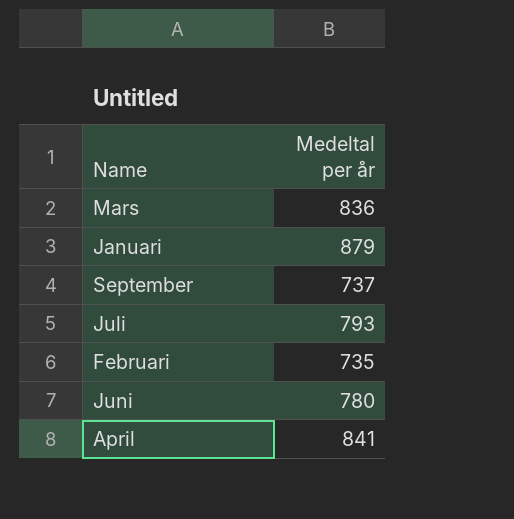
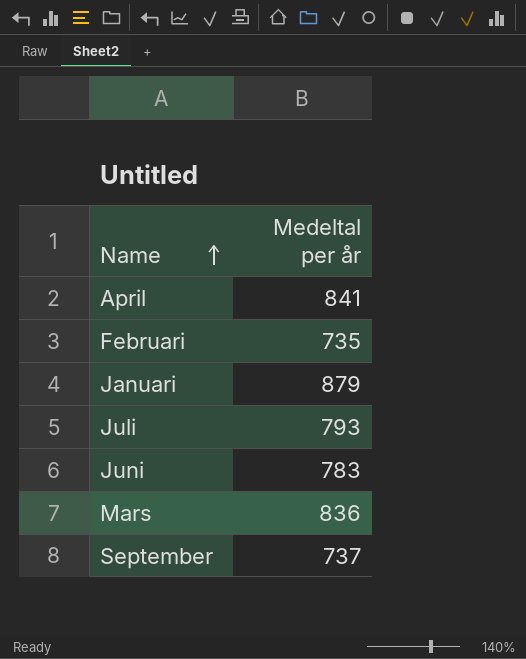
row order: none -> Name ascending
Juni | Medeltal per år: 780 -> 783

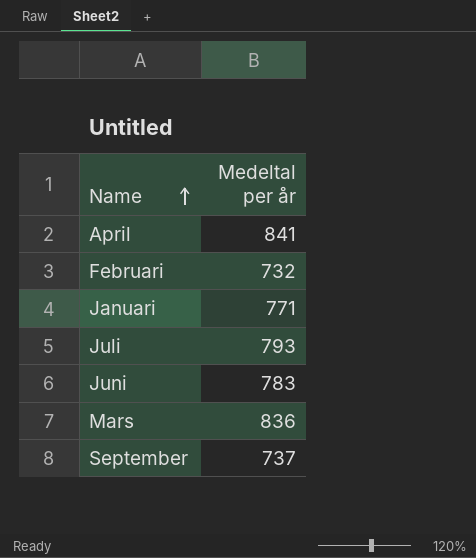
Februari | Medeltal per år: 735 -> 732
Januari | Medeltal per år: 879 -> 771

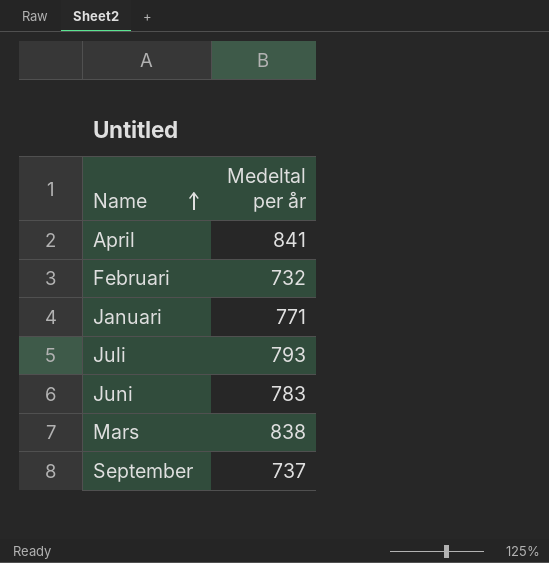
Mars | Medeltal per år: 836 -> 838

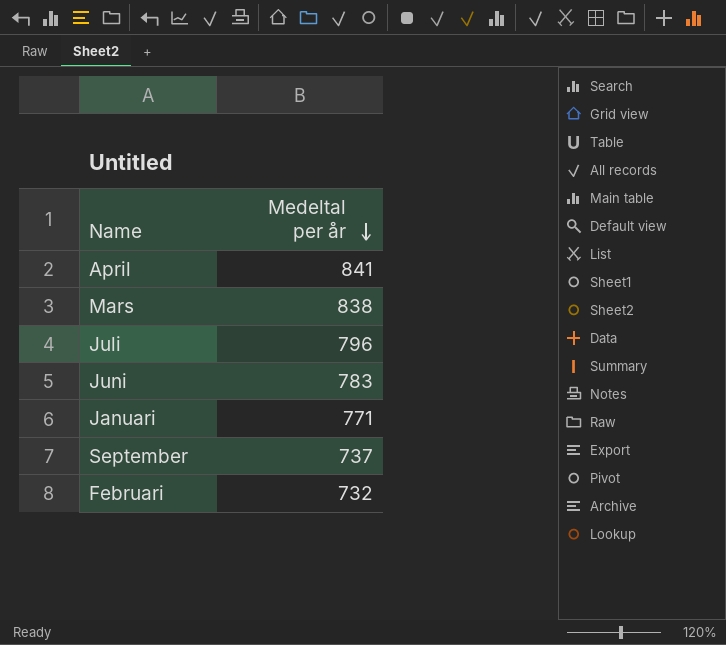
row order: Name ascending -> Medeltal per år descending
Juli | Medeltal per år: 793 -> 796

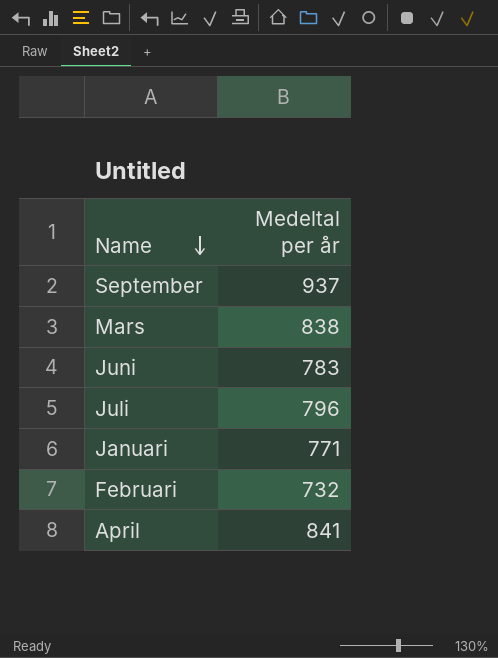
row order: Medeltal per år descending -> Name descending
September | Medeltal per år: 737 -> 937

